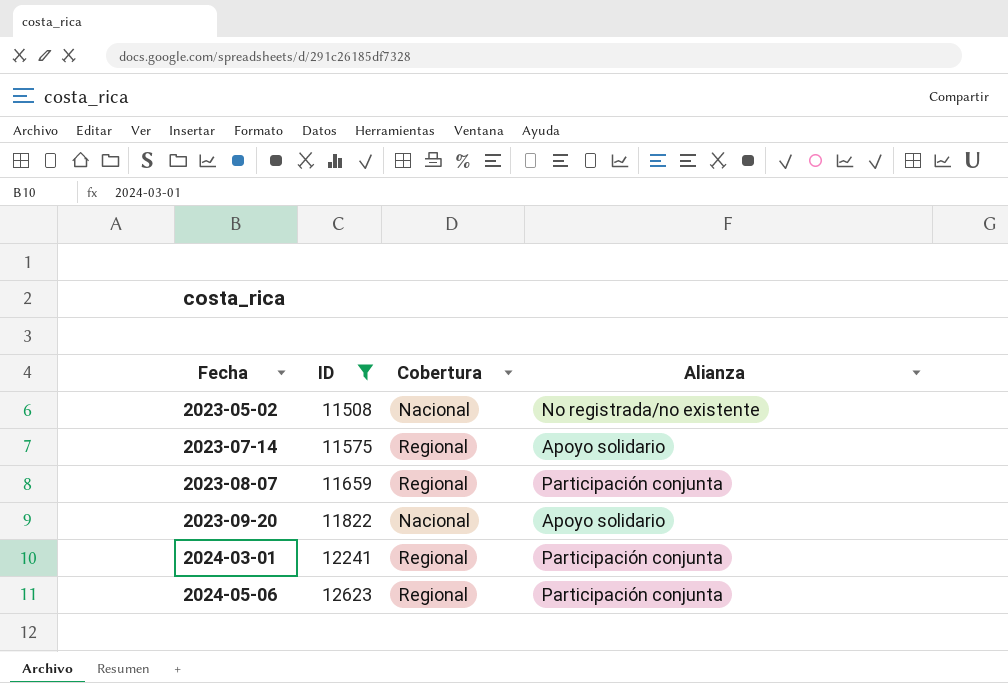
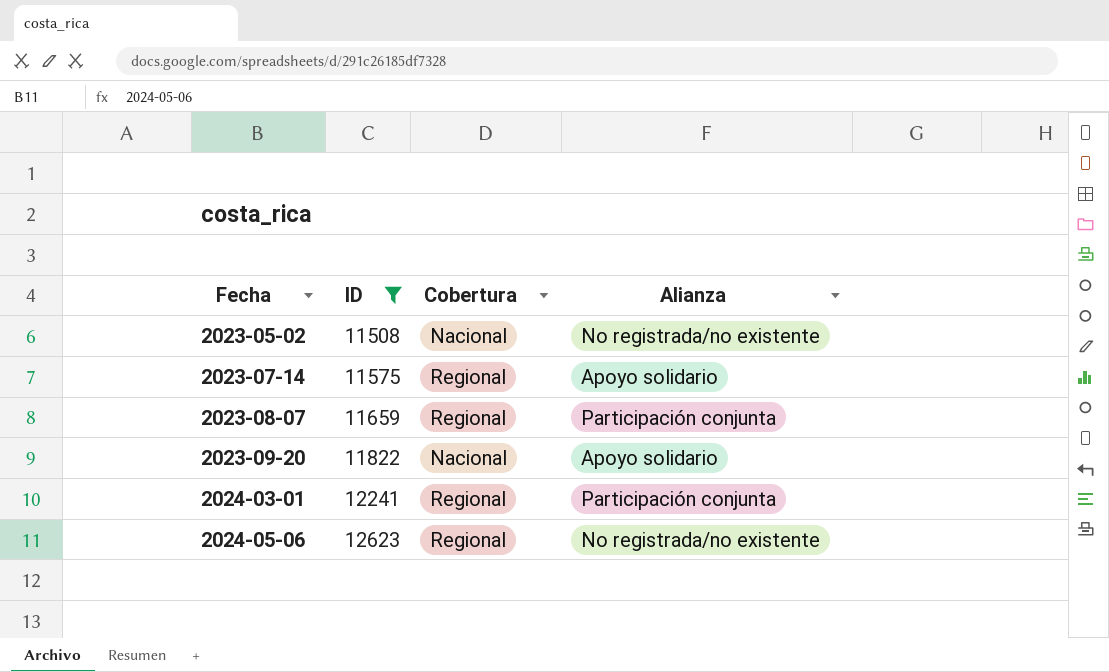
2024-05-06 | Alianza: Participación conjunta -> No registrada/no existente

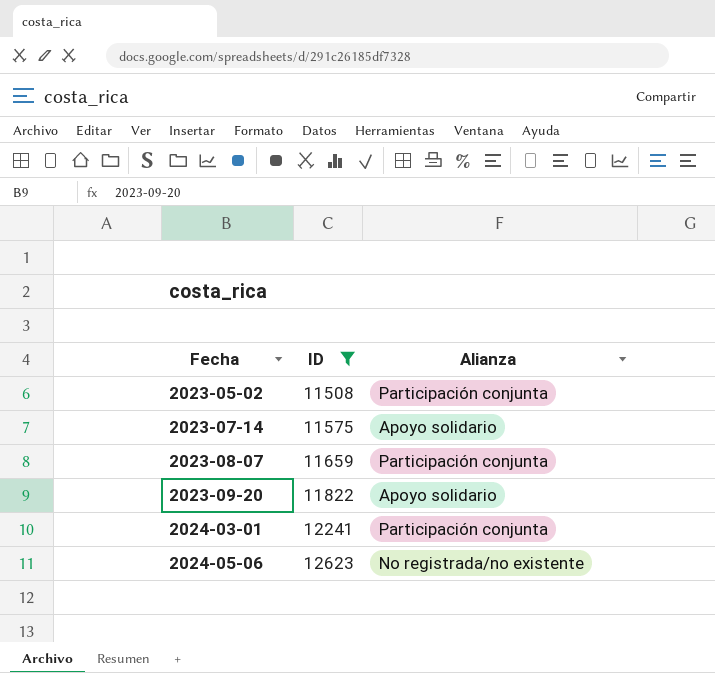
column Cobertura | position: 3 -> none
2023-05-02 | Alianza: No registrada/no existente -> Participación conjunta

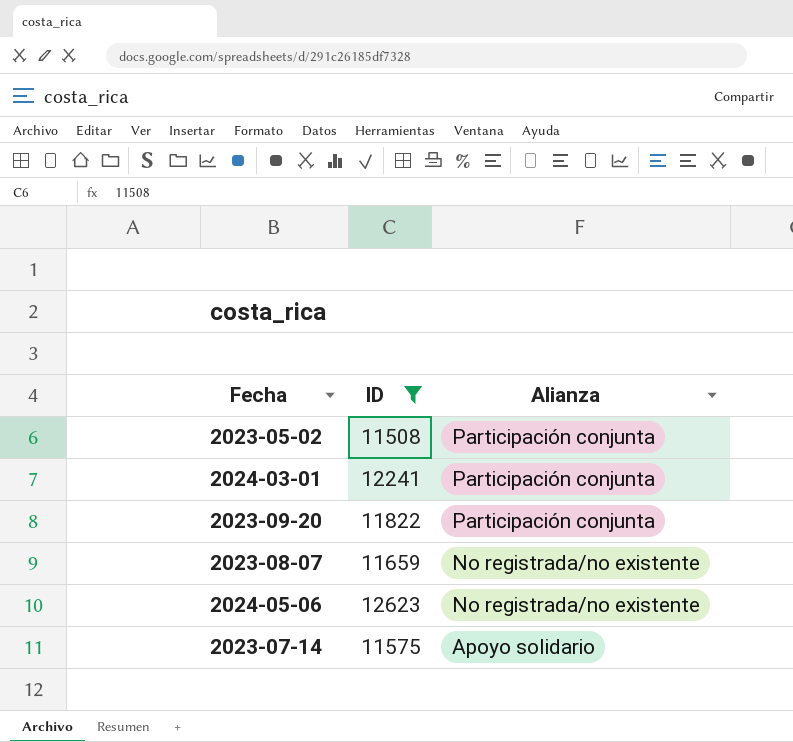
row order: Fecha ascending -> Alianza descending
2023-09-20 | Alianza: Apoyo solidario -> Participación conjunta
2023-08-07 | Alianza: Participación conjunta -> No registrada/no existente

